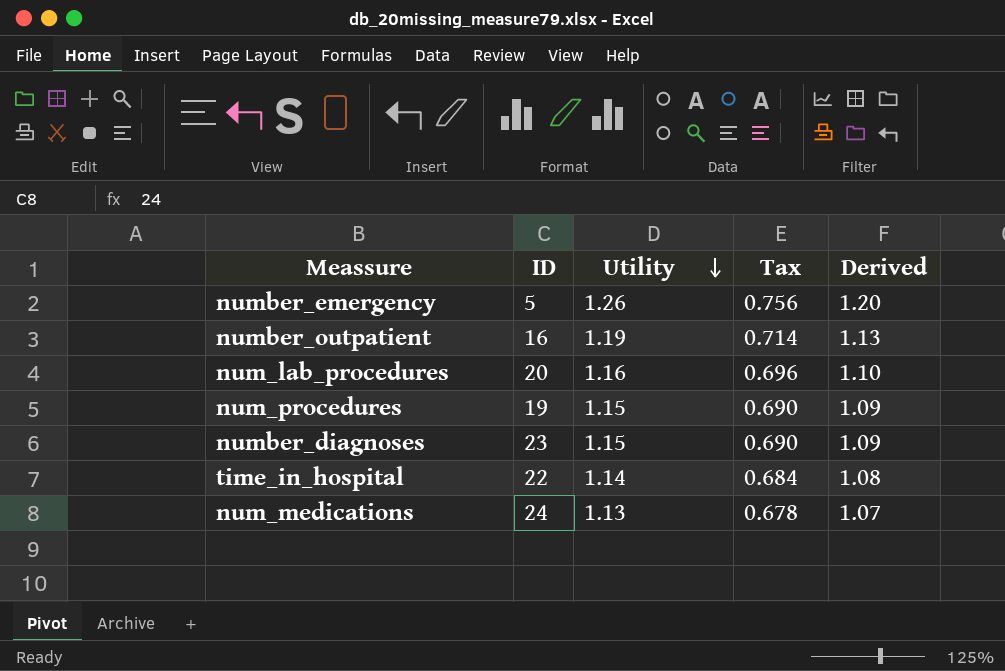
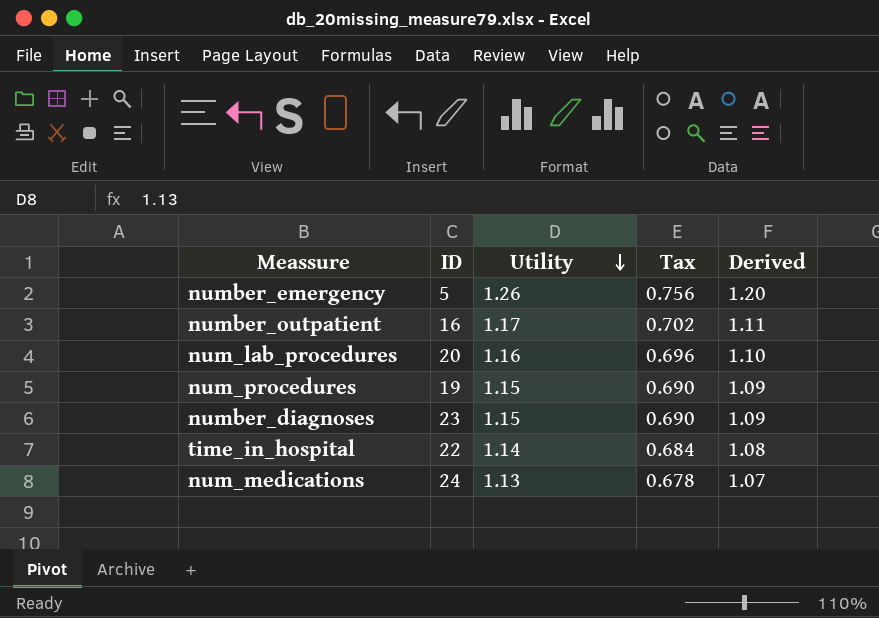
number_outpatient | Utility: 1.19 -> 1.17
number_outpatient | Tax: 0.714 -> 0.702
number_outpatient | Derived: 1.13 -> 1.11

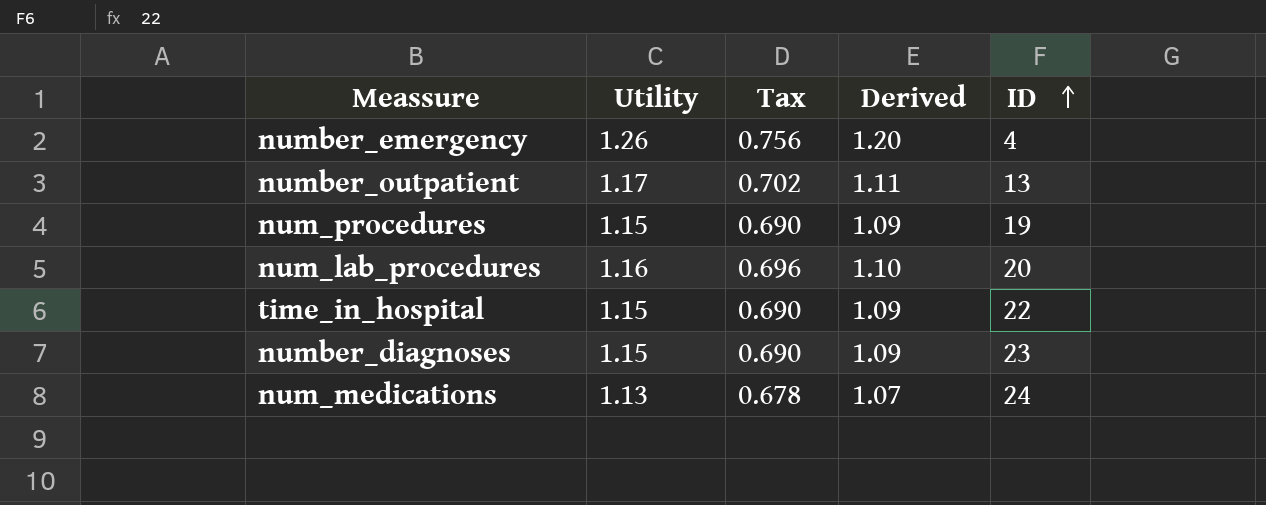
row order: Utility descending -> ID ascending
column ID | position: 2 -> 5
number_emergency | ID: 5 -> 4
number_outpatient | ID: 16 -> 13
time_in_hospital | Utility: 1.14 -> 1.15
time_in_hospital | Tax: 0.684 -> 0.690
time_in_hospital | Derived: 1.08 -> 1.09

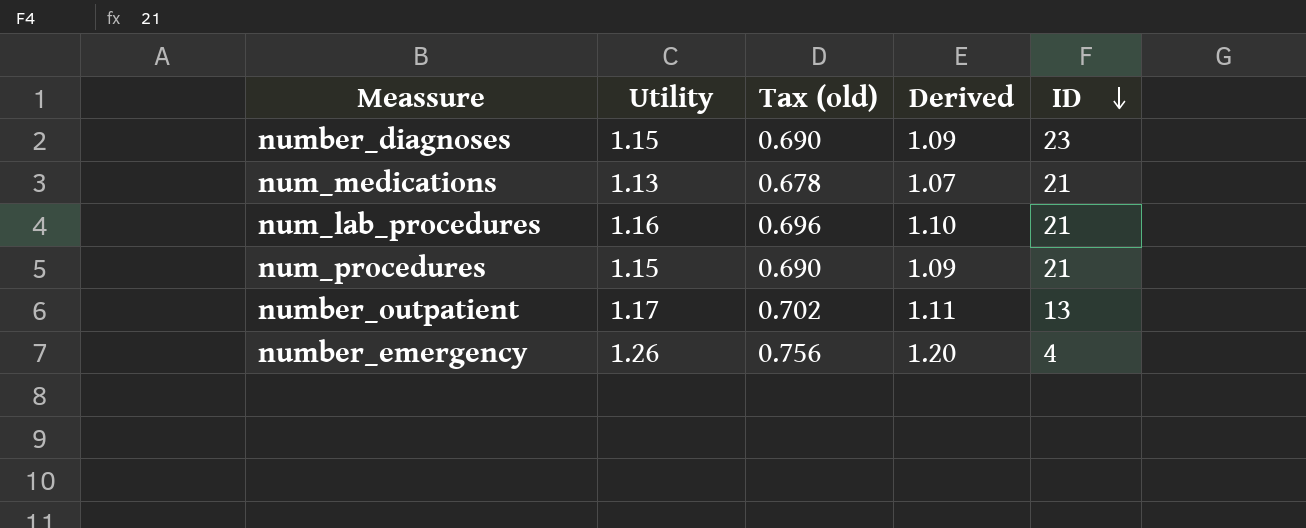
row order: ID ascending -> ID descending
column name: Tax -> Tax (old)
row time_in_hospital: 1.15 | 0.690 | 1.09 | 22 -> none
num_medications | ID: 24 -> 21
num_lab_procedures | ID: 20 -> 21
num_procedures | ID: 19 -> 21

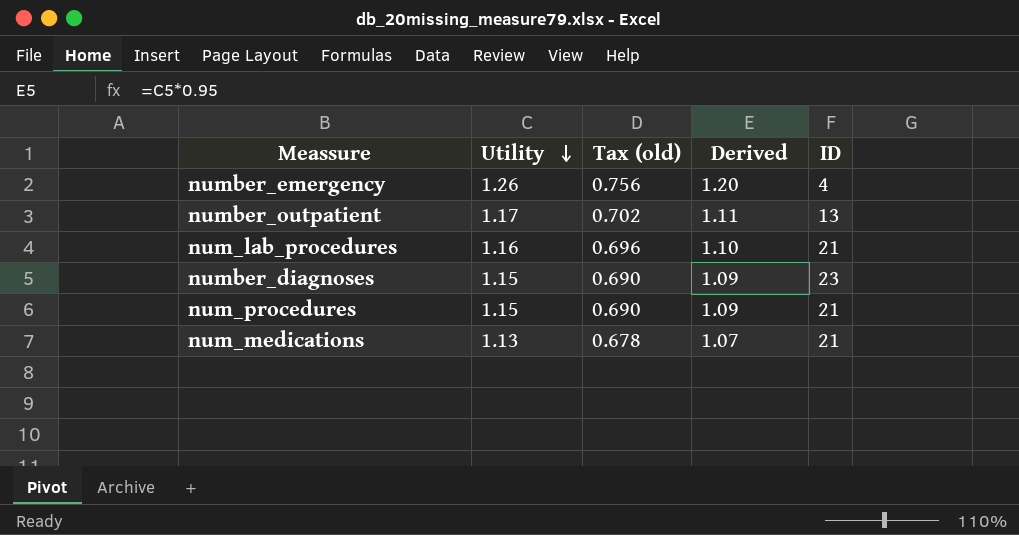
row order: ID descending -> Utility descending

